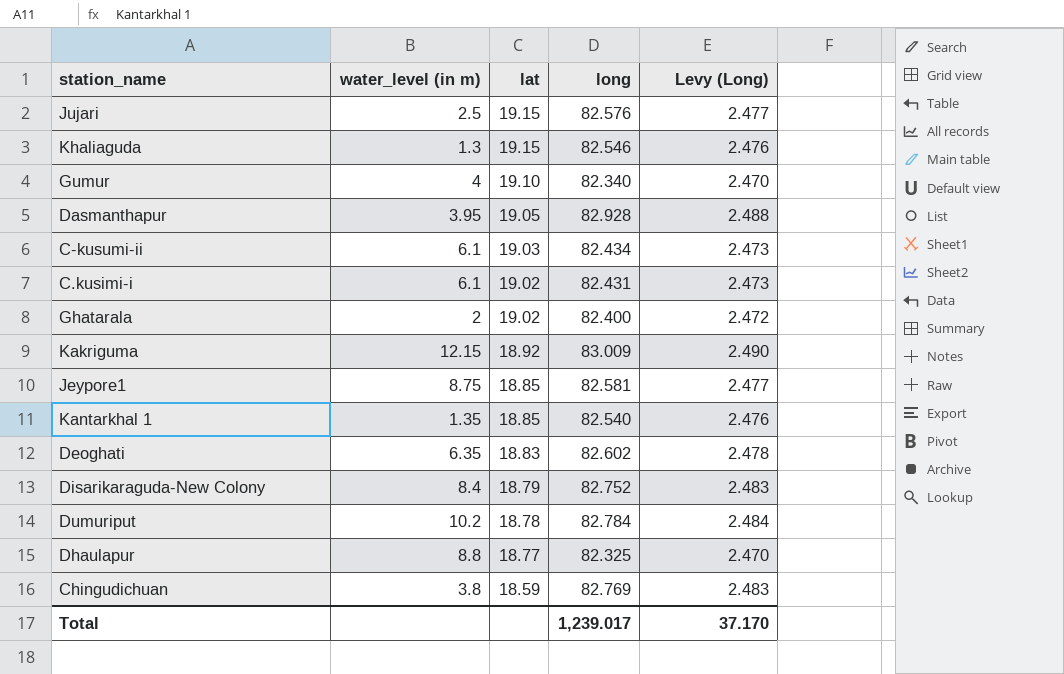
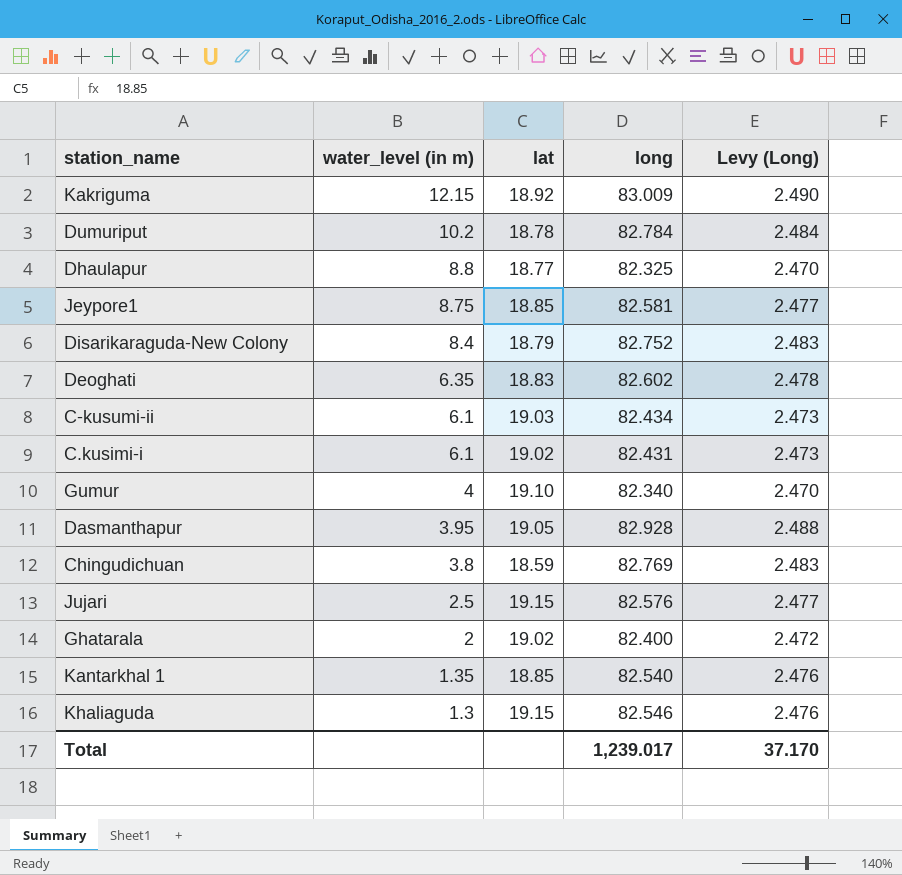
row order: lat descending -> water_level (in m) descending

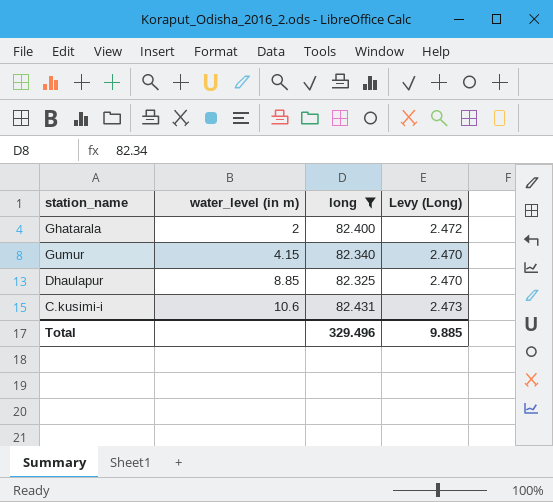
filter: none -> long <= 82.431
row order: water_level (in m) descending -> water_level (in m) ascending
column lat | position: 3 -> none
Gumur | water_level (in m): 4 -> 4.15
Dhaulapur | water_level (in m): 8.8 -> 8.85
C.kusimi-i | water_level (in m): 6.1 -> 10.6
Total | long: 1,239.017 -> 329.496
Total | Levy (Long): 37.170 -> 9.885

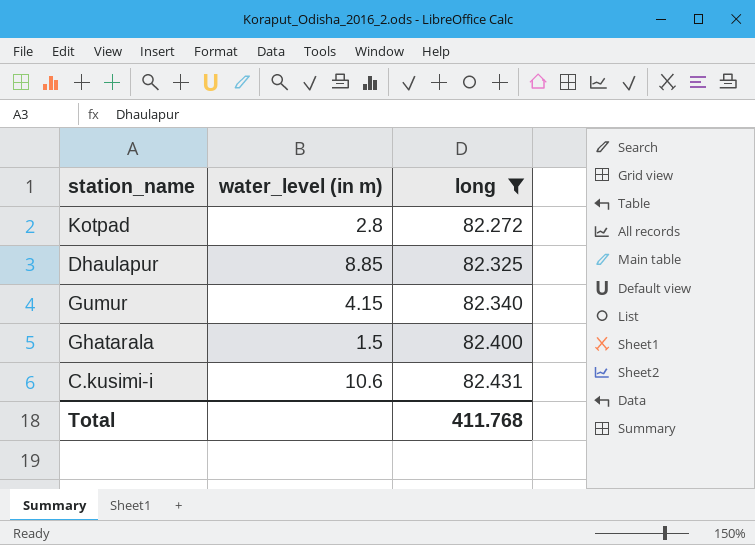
row order: water_level (in m) ascending -> long ascending
column Levy (Long) | formula: [long] * 0.03 -> none
row Kotpad: none -> 2.8 | 82.272
Ghatarala | water_level (in m): 2 -> 1.5
Total | long: 329.496 -> 411.768

